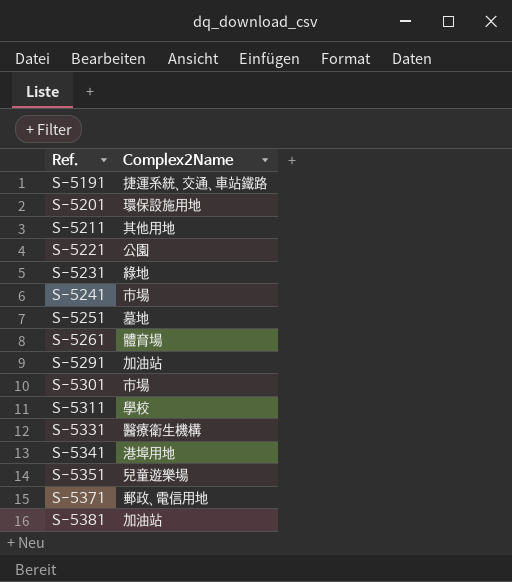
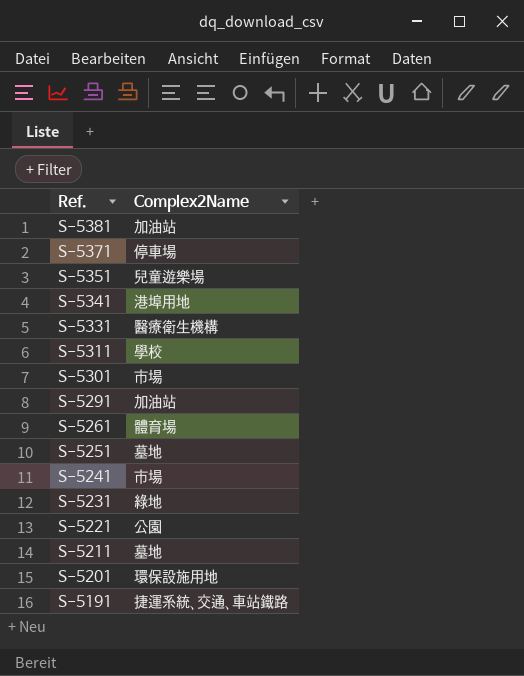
row order: Ref. ascending -> Ref. descending
S-5371 | Complex2Name: 郵政、電信用地 -> 停車場
S-5211 | Complex2Name: 其他用地 -> 墓地

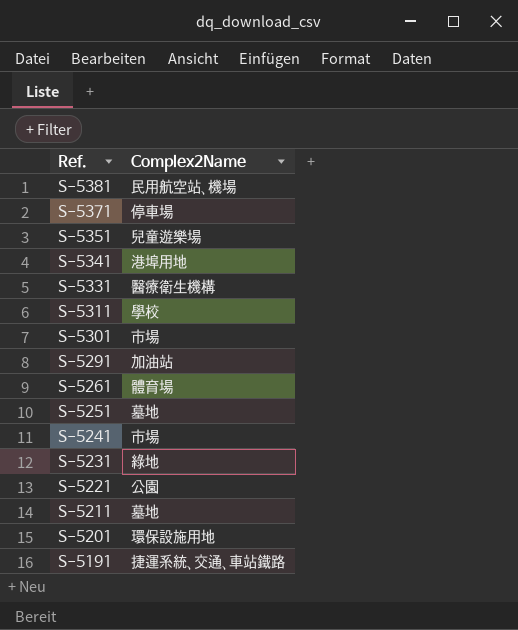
S-5381 | Complex2Name: 加油站 -> 民用航空站、機場

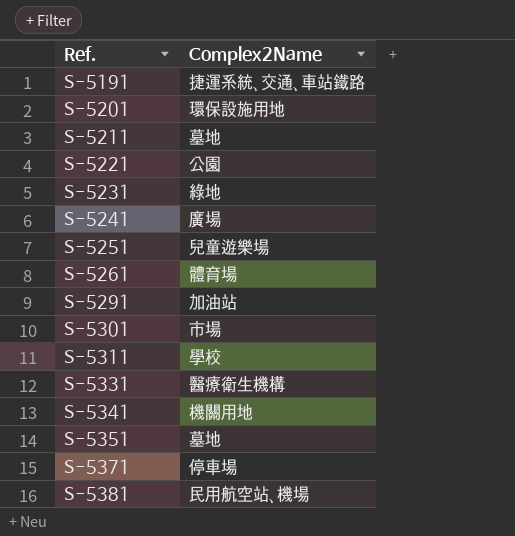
row order: Ref. descending -> Ref. ascending
S-5241 | Complex2Name: 市場 -> 廣場
S-5251 | Complex2Name: 墓地 -> 兒童遊樂場
S-5341 | Complex2Name: 港埠用地 -> 機關用地
S-5351 | Complex2Name: 兒童遊樂場 -> 墓地

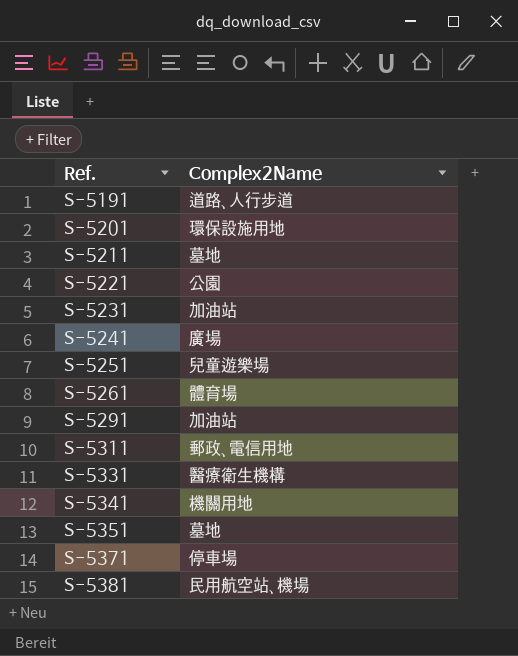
row S-5301: 市場 -> none
S-5191 | Complex2Name: 捷運系統、交通、車站鐵路 -> 道路、人行步道
S-5231 | Complex2Name: 綠地 -> 加油站
S-5311 | Complex2Name: 學校 -> 郵政、電信用地

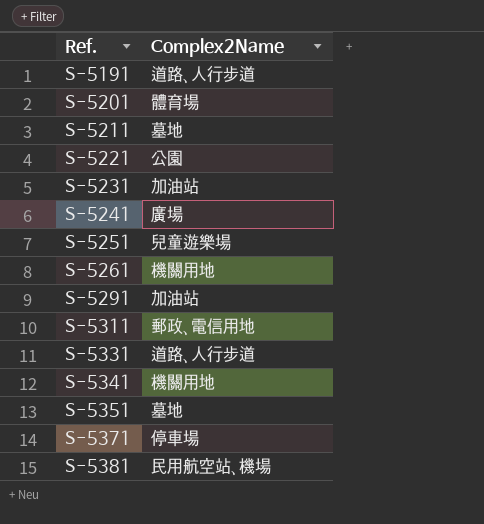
S-5201 | Complex2Name: 環保設施用地 -> 體育場
S-5261 | Complex2Name: 體育場 -> 機關用地
S-5331 | Complex2Name: 醫療衛生機構 -> 道路、人行步道

